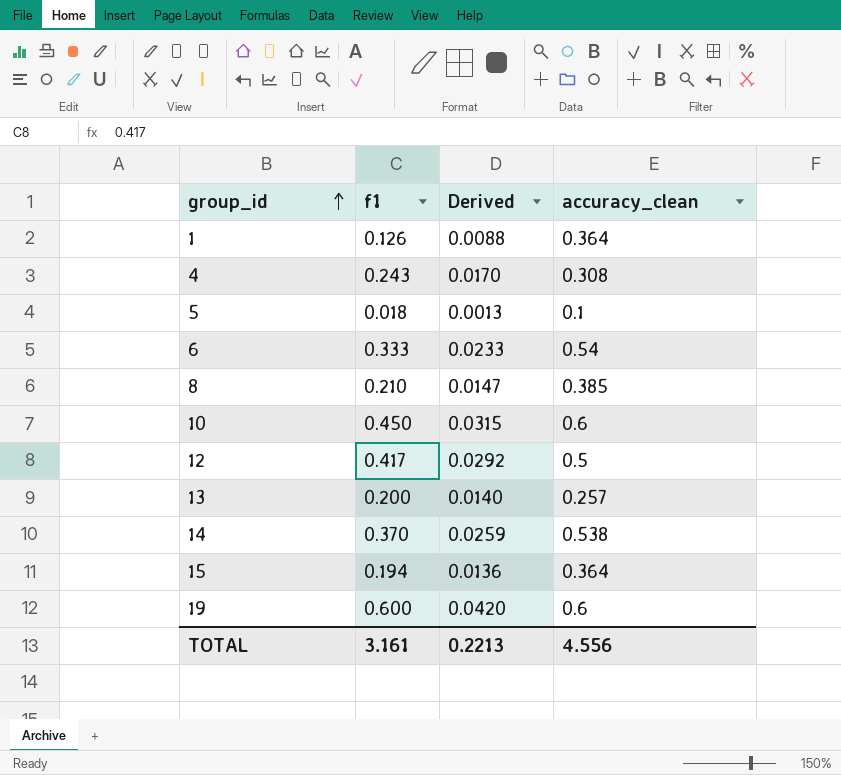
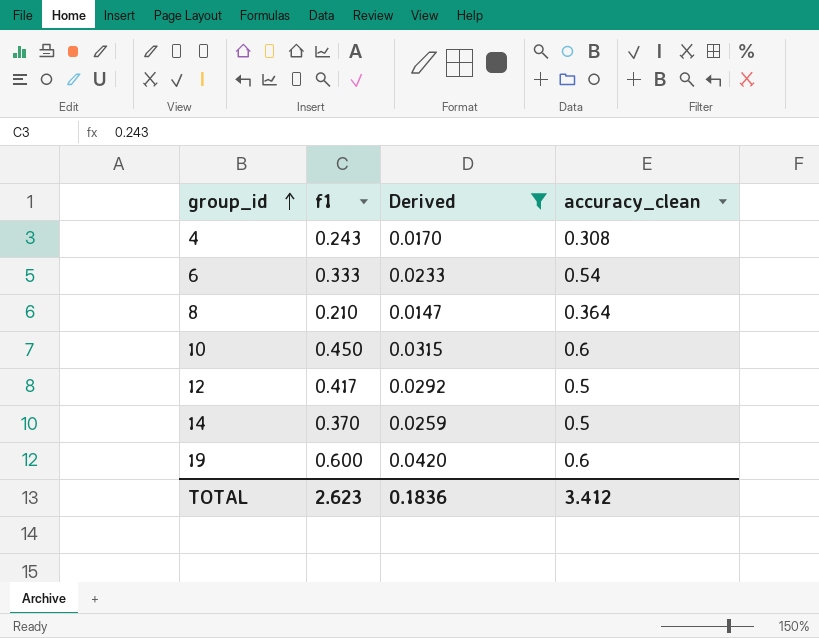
filter: none -> Derived >= 0.0147
8 | accuracy_clean: 0.385 -> 0.364
14 | accuracy_clean: 0.538 -> 0.5
TOTAL | f1: 3.161 -> 2.623
TOTAL | Derived: 0.2213 -> 0.1836
TOTAL | accuracy_clean: 4.556 -> 3.412

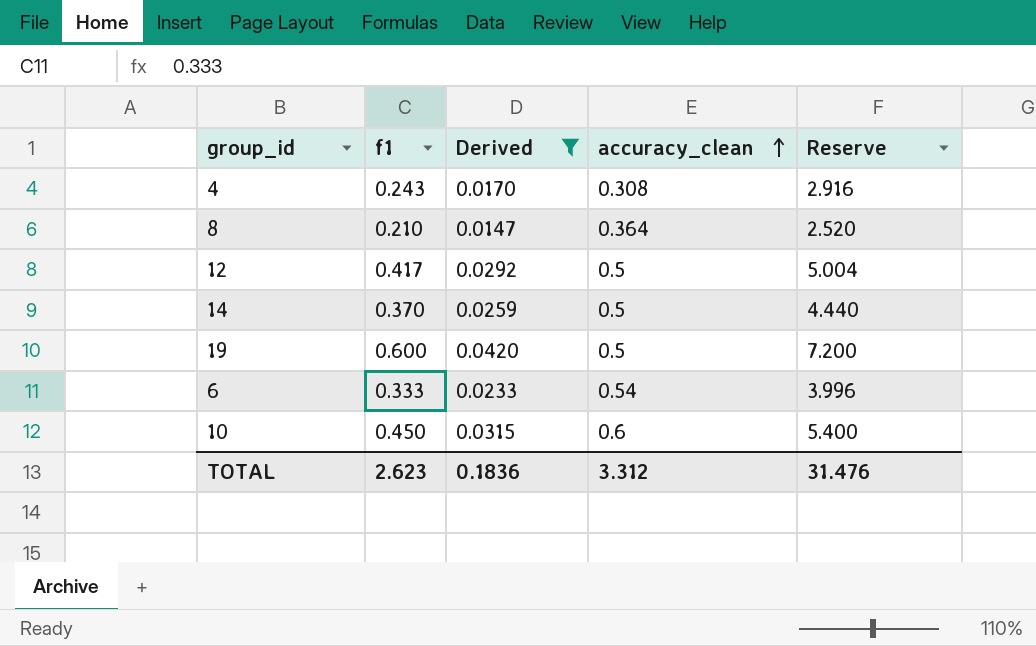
row order: group_id ascending -> accuracy_clean ascending
column Reserve | formula: none -> [f1] * 12
19 | accuracy_clean: 0.6 -> 0.5
TOTAL | accuracy_clean: 3.412 -> 3.312

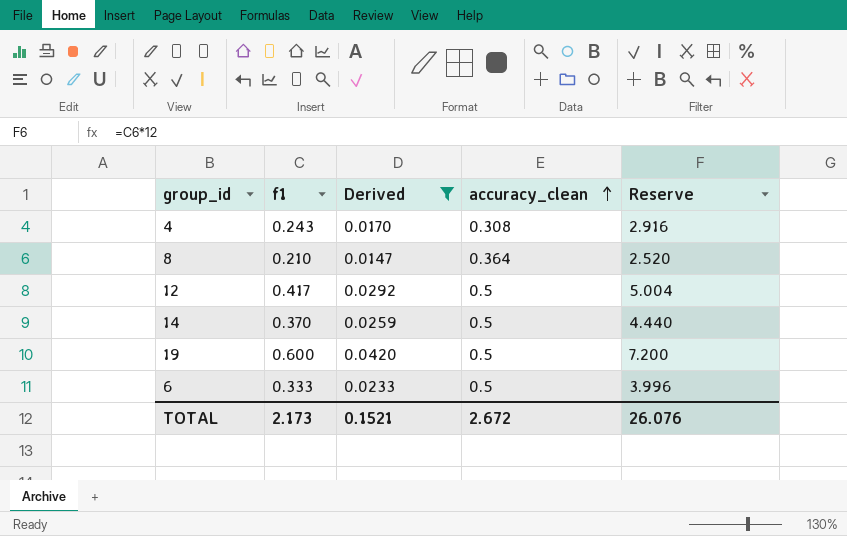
row 10: 0.450 | 0.0315 | 0.6 | 5.400 -> none
6 | accuracy_clean: 0.54 -> 0.5
TOTAL | f1: 2.623 -> 2.173
TOTAL | Derived: 0.1836 -> 0.1521
TOTAL | accuracy_clean: 3.312 -> 2.672
TOTAL | Reserve: 31.476 -> 26.076

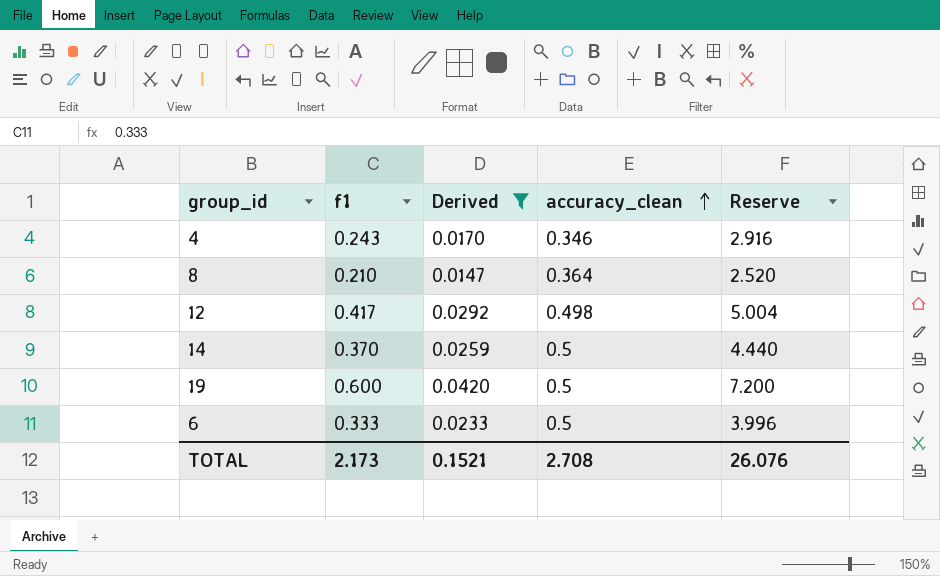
4 | accuracy_clean: 0.308 -> 0.346
12 | accuracy_clean: 0.5 -> 0.498
TOTAL | accuracy_clean: 2.672 -> 2.708

